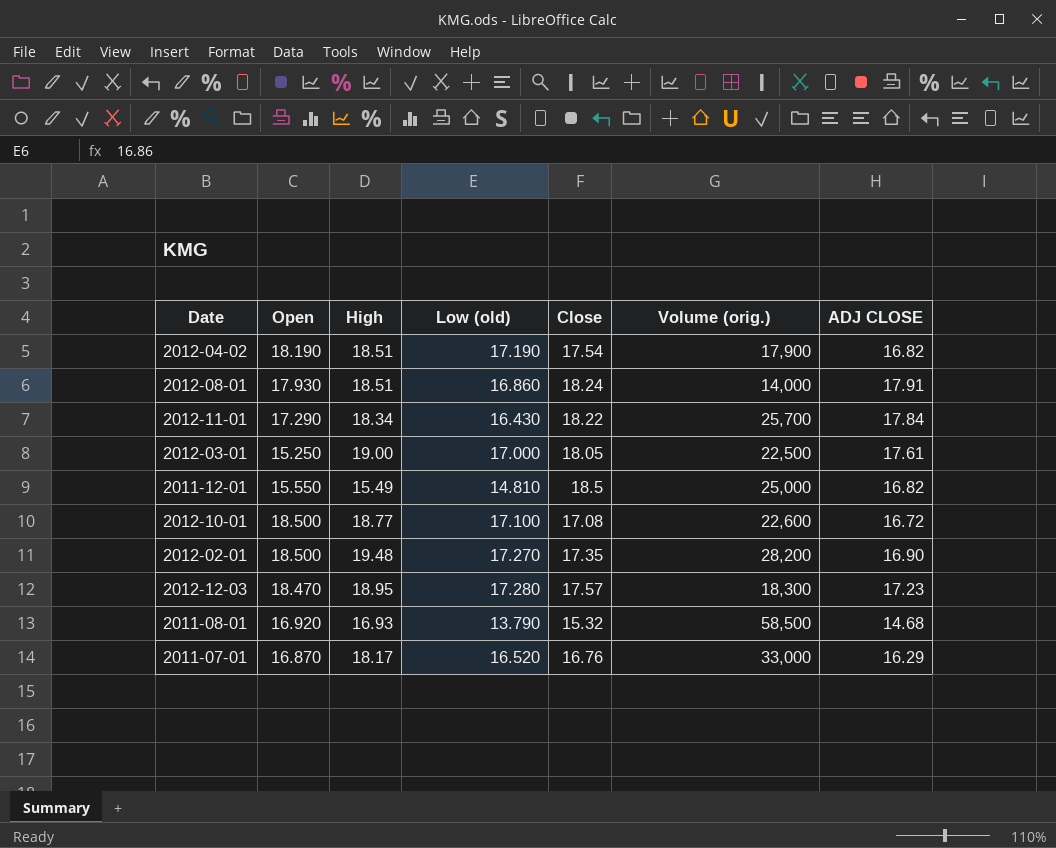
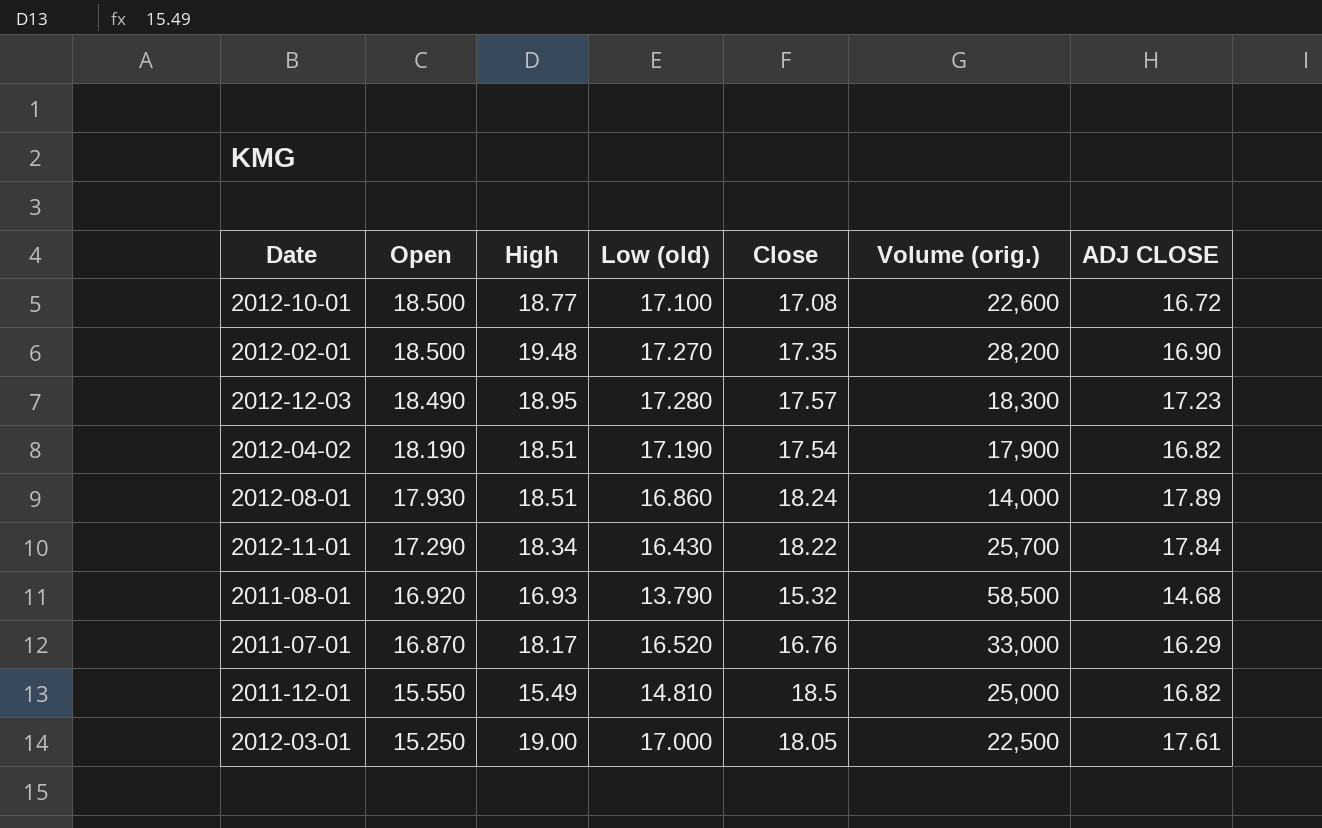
row order: none -> Open descending
2012-12-03 | Open: 18.470 -> 18.490
2012-08-01 | ADJ CLOSE: 17.91 -> 17.89

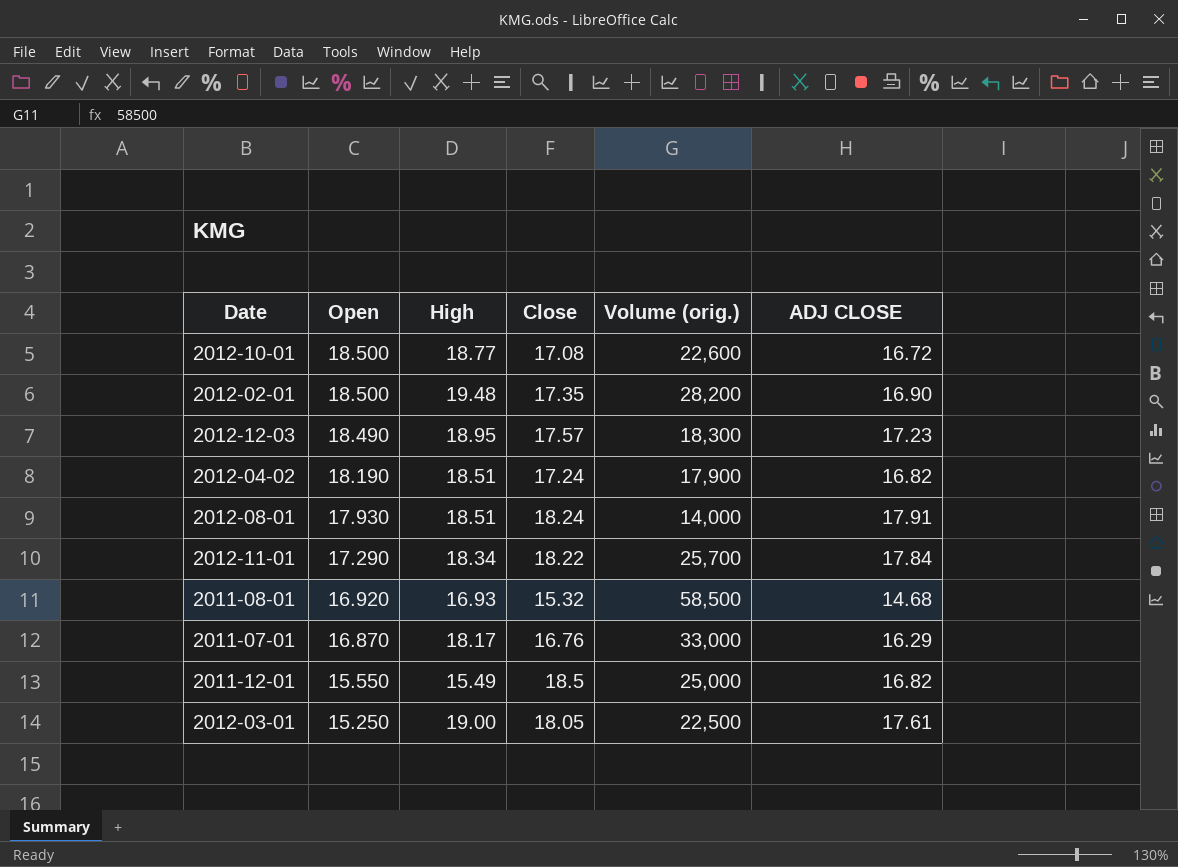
column Low (old) | position: 4 -> none
2012-04-02 | Close: 17.54 -> 17.24
2012-08-01 | ADJ CLOSE: 17.89 -> 17.91

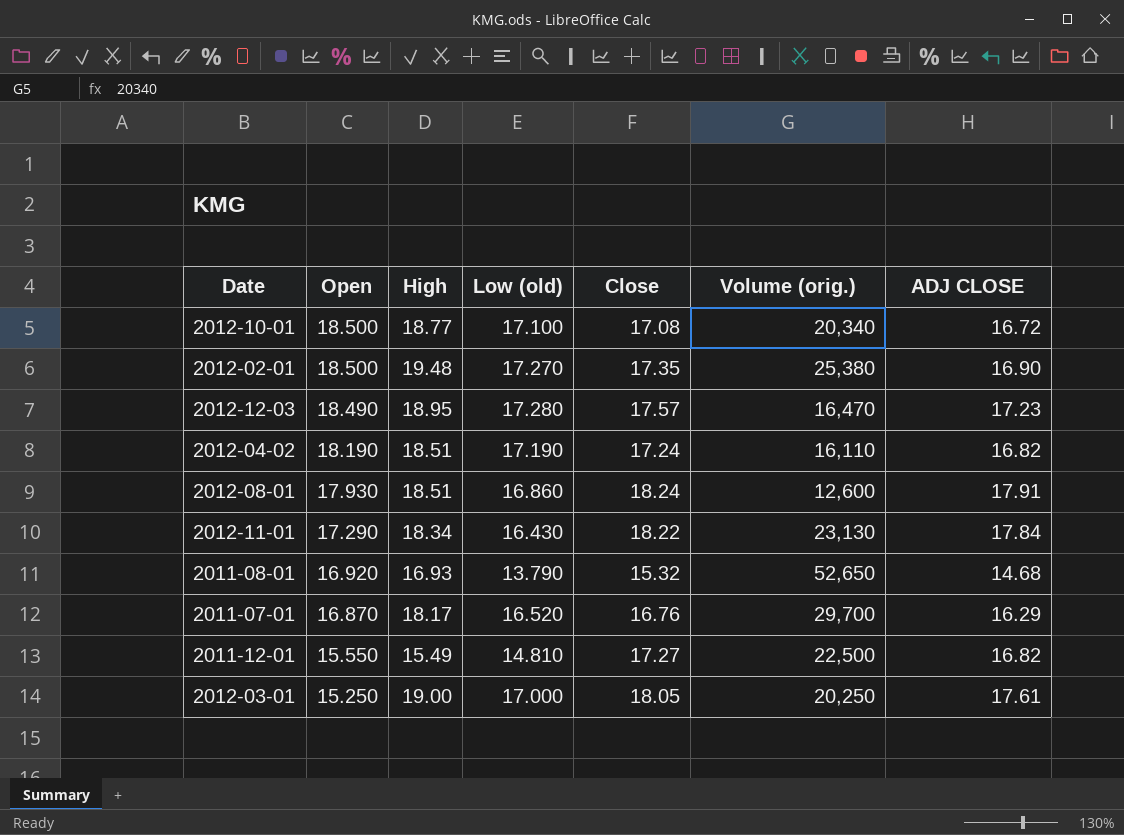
column Low (old) | position: none -> 4
2012-10-01 | Volume (orig.): 22,600 -> 20,340
2012-02-01 | Volume (orig.): 28,200 -> 25,380
2012-12-03 | Volume (orig.): 18,300 -> 16,470
2012-04-02 | Volume (orig.): 17,900 -> 16,110
2012-08-01 | Volume (orig.): 14,000 -> 12,600
2012-11-01 | Volume (orig.): 25,700 -> 23,130
2011-08-01 | Volume (orig.): 58,500 -> 52,650
2011-07-01 | Volume (orig.): 33,000 -> 29,700
2011-12-01 | Close: 18.5 -> 17.27
2011-12-01 | Volume (orig.): 25,000 -> 22,500
2012-03-01 | Volume (orig.): 22,500 -> 20,250

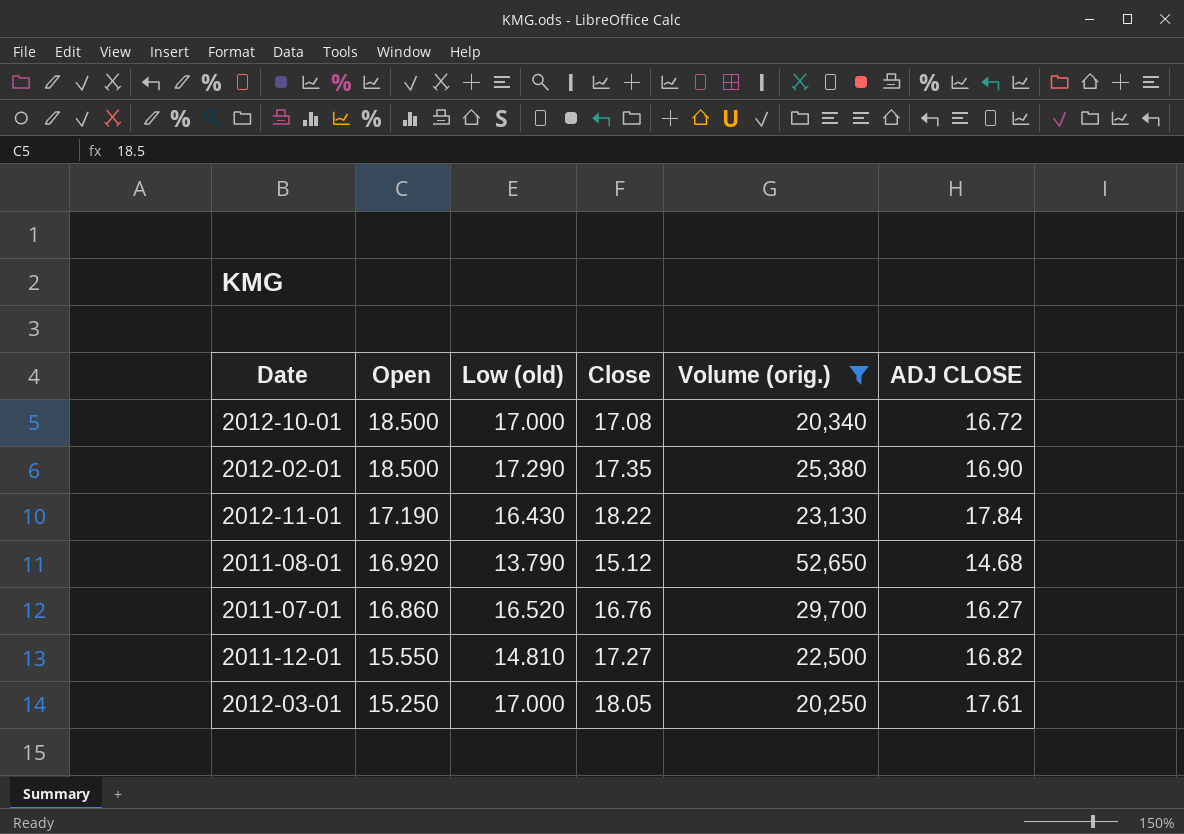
filter: none -> Volume (orig.) >= 20,250
column High | position: 3 -> none
2012-10-01 | Low (old): 17.100 -> 17.000
2012-02-01 | Low (old): 17.270 -> 17.290
2012-11-01 | Open: 17.290 -> 17.190
2011-08-01 | Close: 15.32 -> 15.12
2011-07-01 | Open: 16.870 -> 16.860
2011-07-01 | ADJ CLOSE: 16.29 -> 16.27

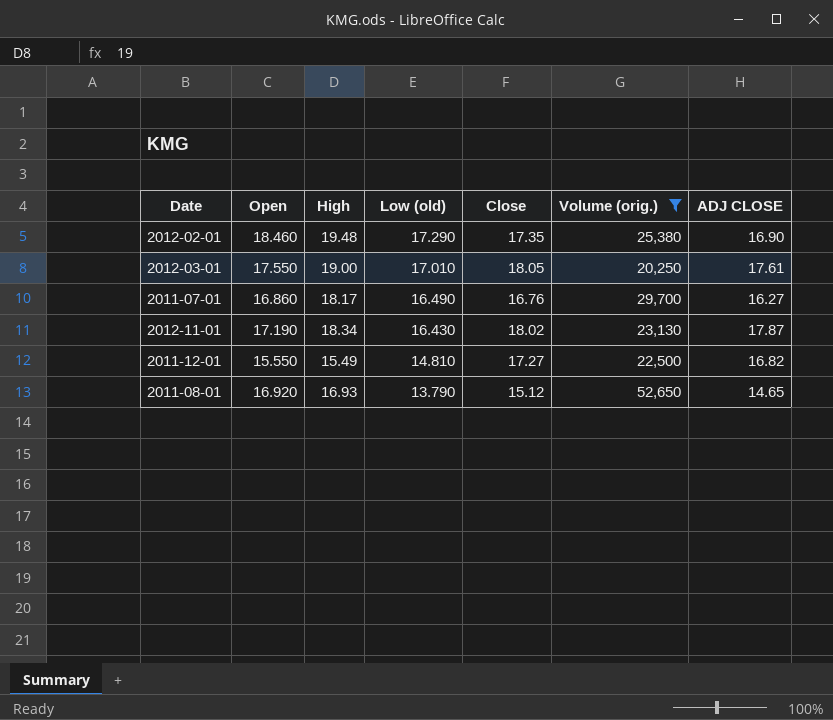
row order: Open descending -> Low (old) descending
column High | position: none -> 3
row 2012-10-01: 18.500 | 17.000 | 17.08 | 20,340 | 16.72 -> none
2012-02-01 | Open: 18.500 -> 18.460
2012-03-01 | Open: 15.250 -> 17.550
2012-03-01 | Low (old): 17.000 -> 17.010
2011-07-01 | Low (old): 16.520 -> 16.490
2012-11-01 | Close: 18.22 -> 18.02
2012-11-01 | ADJ CLOSE: 17.84 -> 17.87
2011-08-01 | ADJ CLOSE: 14.68 -> 14.65

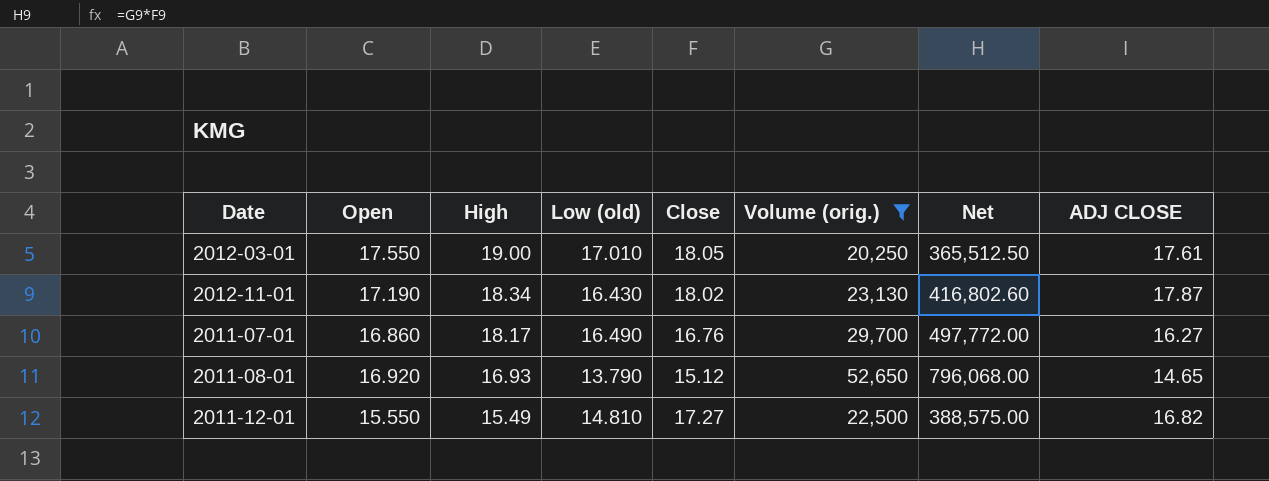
row order: Low (old) descending -> High descending
column Net | formula: none -> [Close] * [Volume (orig.)]
row 2012-02-01: 18.460 | 19.48 | 17.290 | 17.35 | 25,380 | 16.90 -> none

